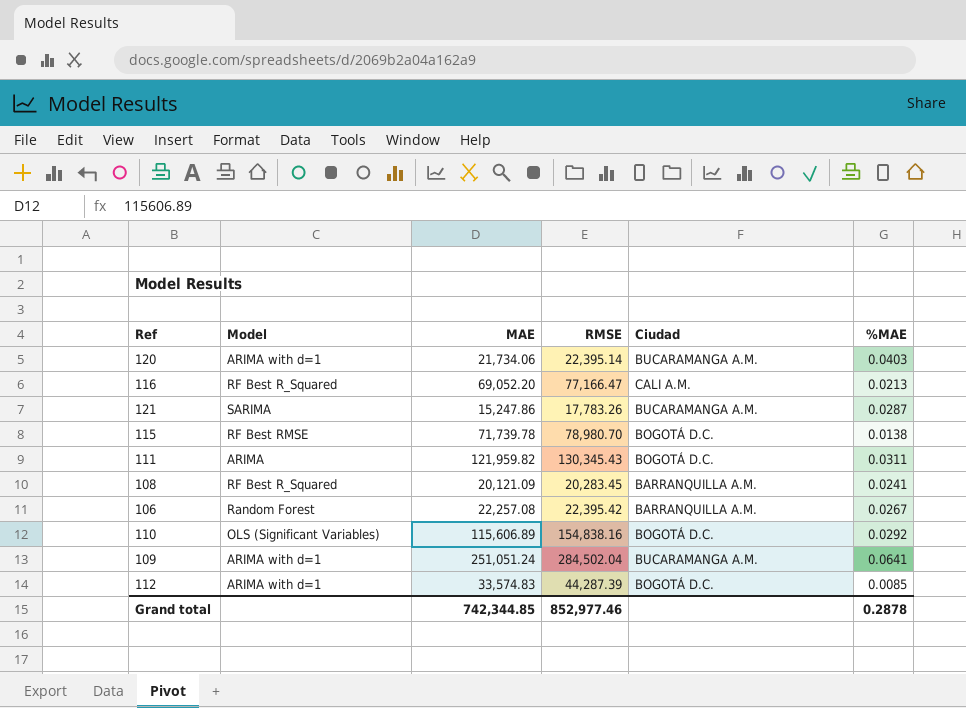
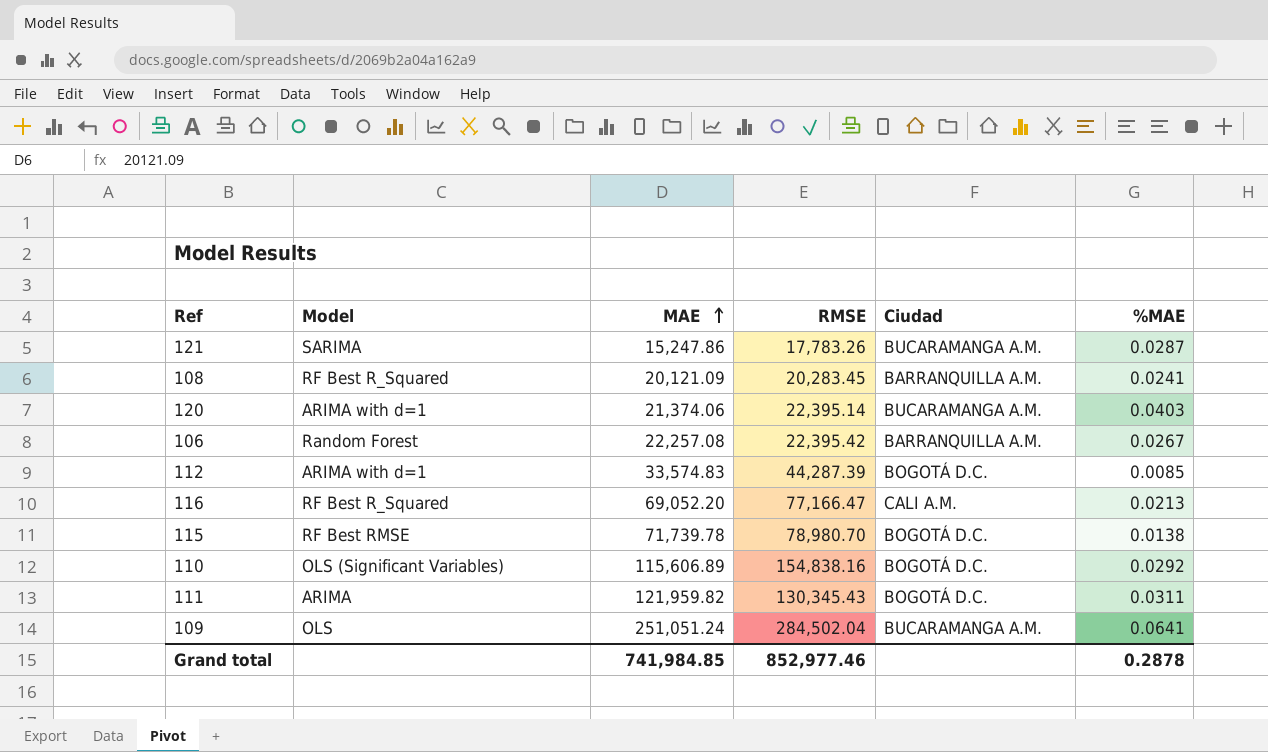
row order: none -> MAE ascending
120 | MAE: 21,734.06 -> 21,374.06
109 | Model: ARIMA with d=1 -> OLS
Grand total | MAE: 742,344.85 -> 741,984.85

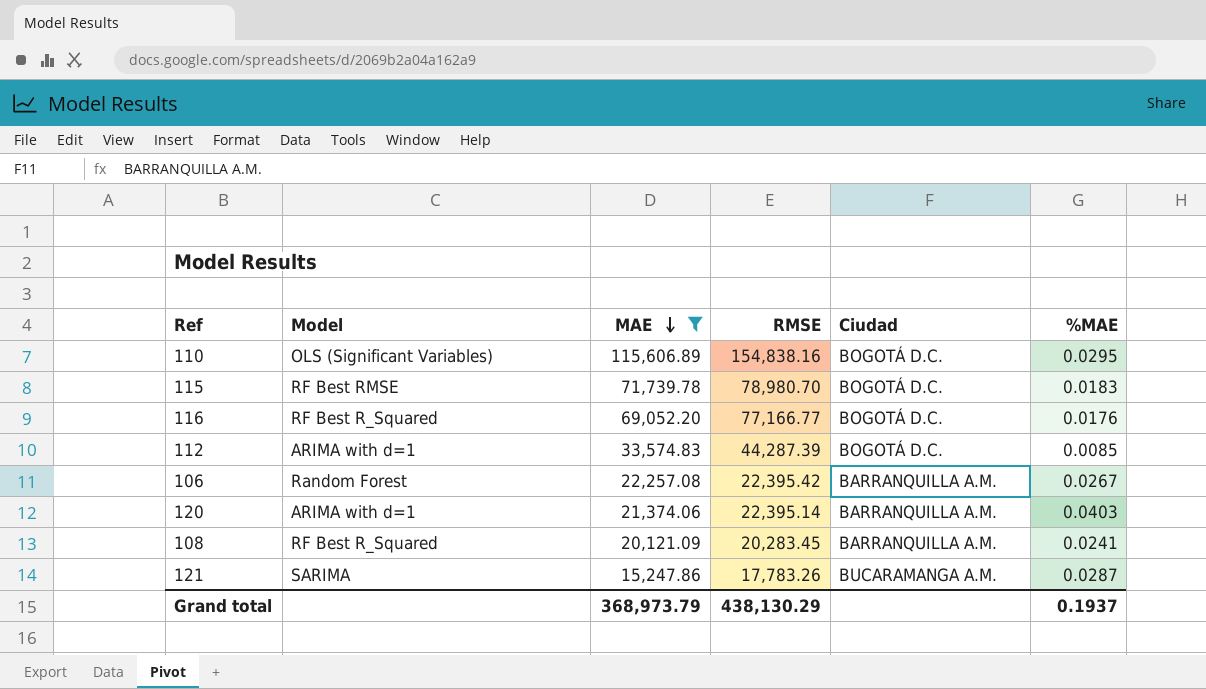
filter: none -> MAE <= 115,606.89
row order: MAE ascending -> MAE descending
110 | %MAE: 0.0292 -> 0.0295
115 | %MAE: 0.0138 -> 0.0183
116 | RMSE: 77,166.47 -> 77,166.77
116 | Ciudad: CALI A.M. -> BOGOTÁ D.C.
116 | %MAE: 0.0213 -> 0.0176
120 | Ciudad: BUCARAMANGA A.M. -> BARRANQUILLA A.M.
Grand total | MAE: 741,984.85 -> 368,973.79
Grand total | RMSE: 852,977.46 -> 438,130.29
Grand total | %MAE: 0.2878 -> 0.1937

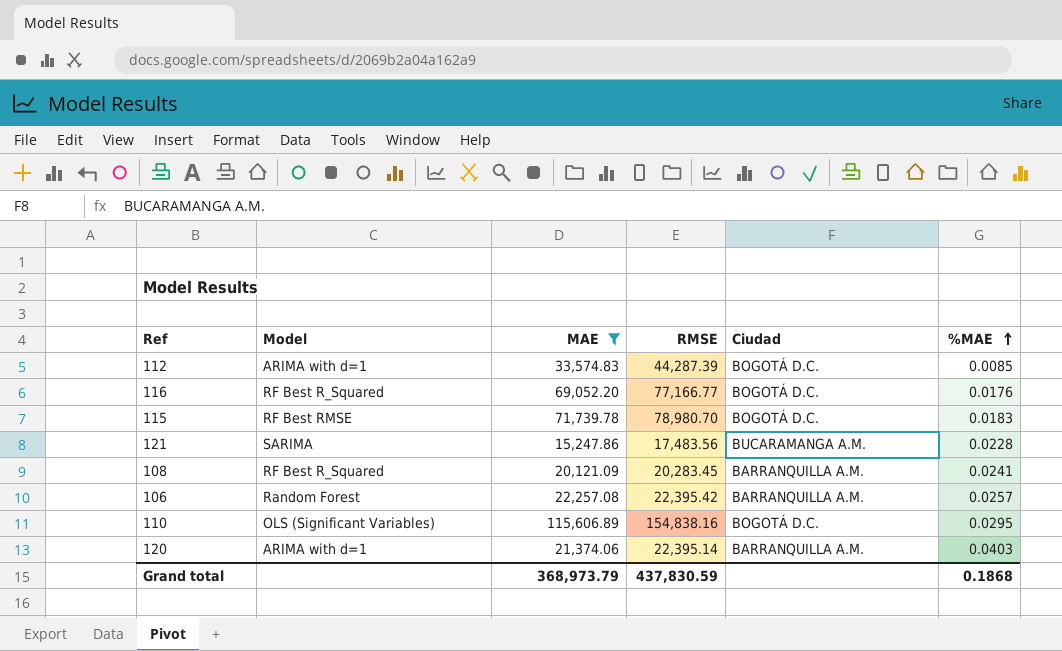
row order: MAE descending -> %MAE ascending
121 | RMSE: 17,783.26 -> 17,483.56
121 | %MAE: 0.0287 -> 0.0228
106 | %MAE: 0.0267 -> 0.0257
Grand total | RMSE: 438,130.29 -> 437,830.59
Grand total | %MAE: 0.1937 -> 0.1868

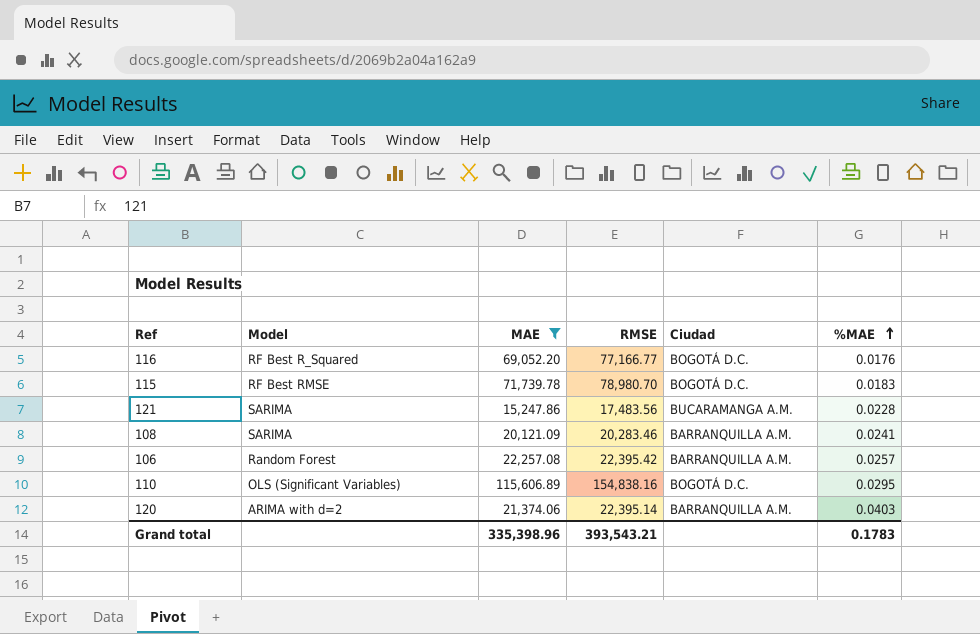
row 112: ARIMA with d=1 | 33,574.83 | 44,287.39 | BOGOTÁ D.C. | 0.0085 -> none
108 | Model: RF Best R_Squared -> SARIMA
108 | RMSE: 20,283.45 -> 20,283.46
120 | Model: ARIMA with d=1 -> ARIMA with d=2
Grand total | MAE: 368,973.79 -> 335,398.96
Grand total | RMSE: 437,830.59 -> 393,543.21
Grand total | %MAE: 0.1868 -> 0.1783

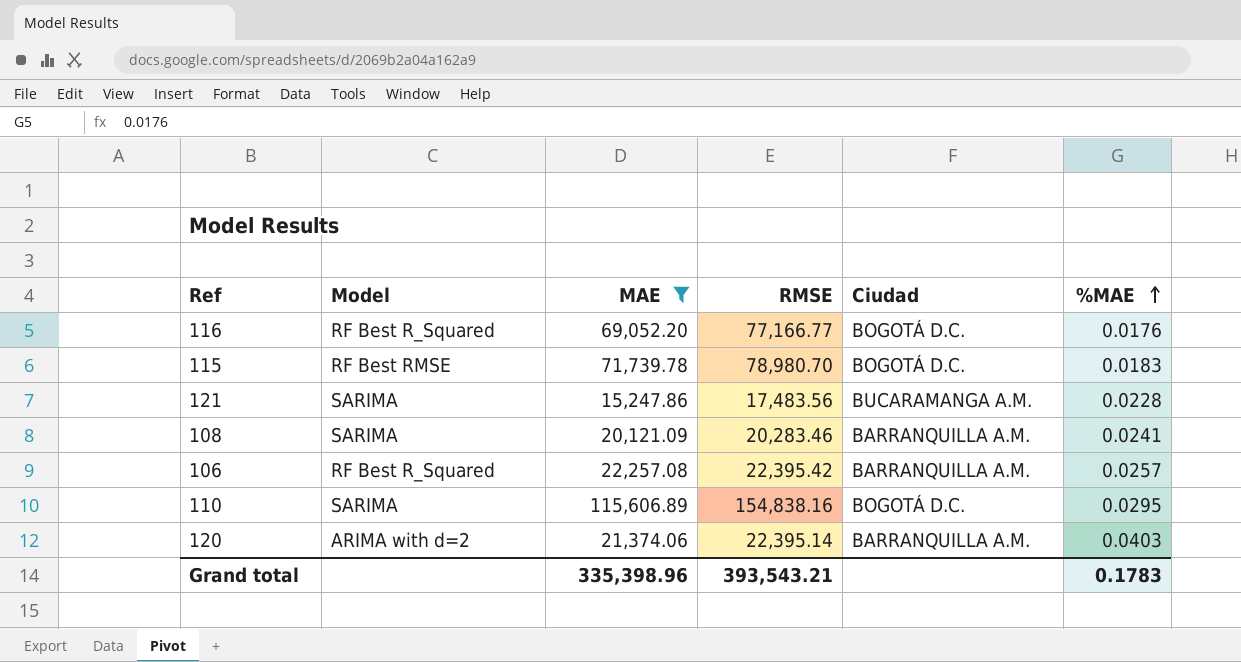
106 | Model: Random Forest -> RF Best R_Squared
110 | Model: OLS (Significant Variables) -> SARIMA

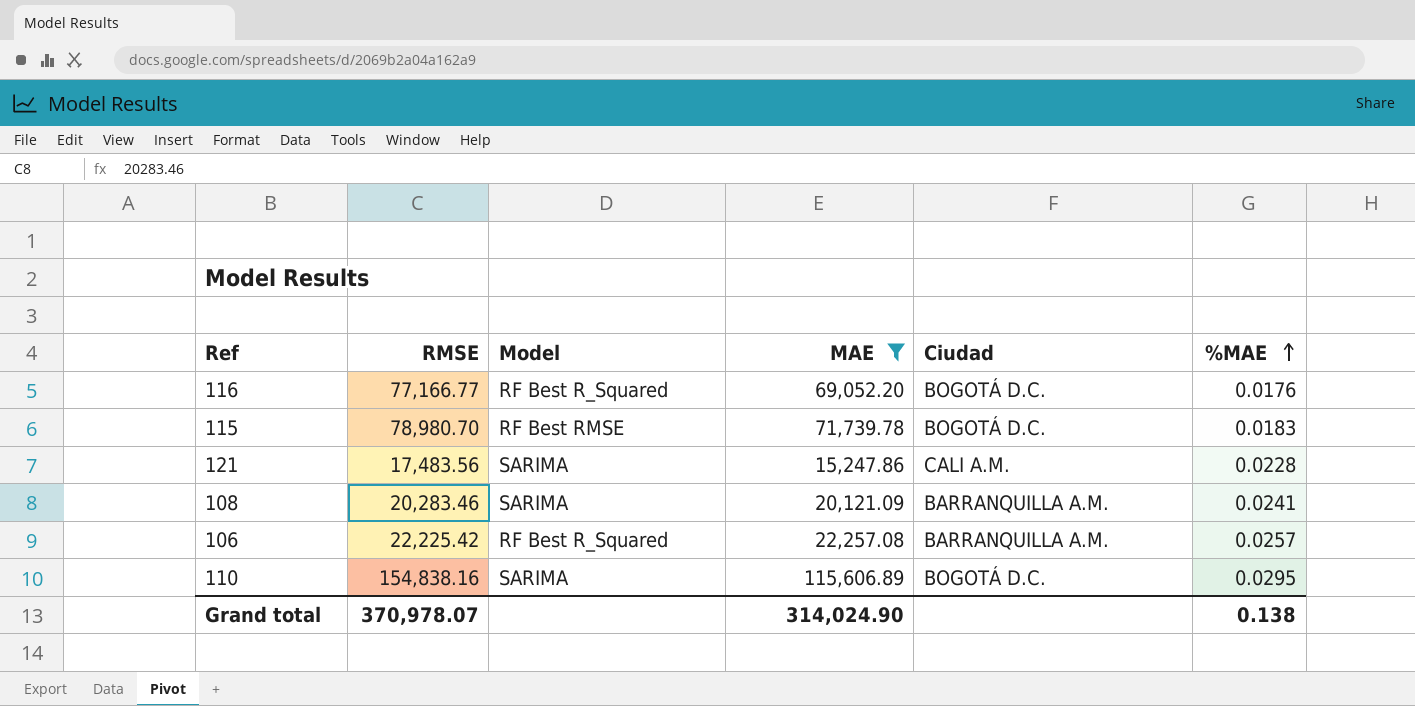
column RMSE | position: 4 -> 2
row 120: ARIMA with d=2 | 21,374.06 | 22,395.14 | BARRANQUILLA A.M. | 0.0403 -> none
121 | Ciudad: BUCARAMANGA A.M. -> CALI A.M.
106 | RMSE: 22,395.42 -> 22,225.42
Grand total | RMSE: 393,543.21 -> 370,978.07
Grand total | MAE: 335,398.96 -> 314,024.90
Grand total | %MAE: 0.1783 -> 0.138

